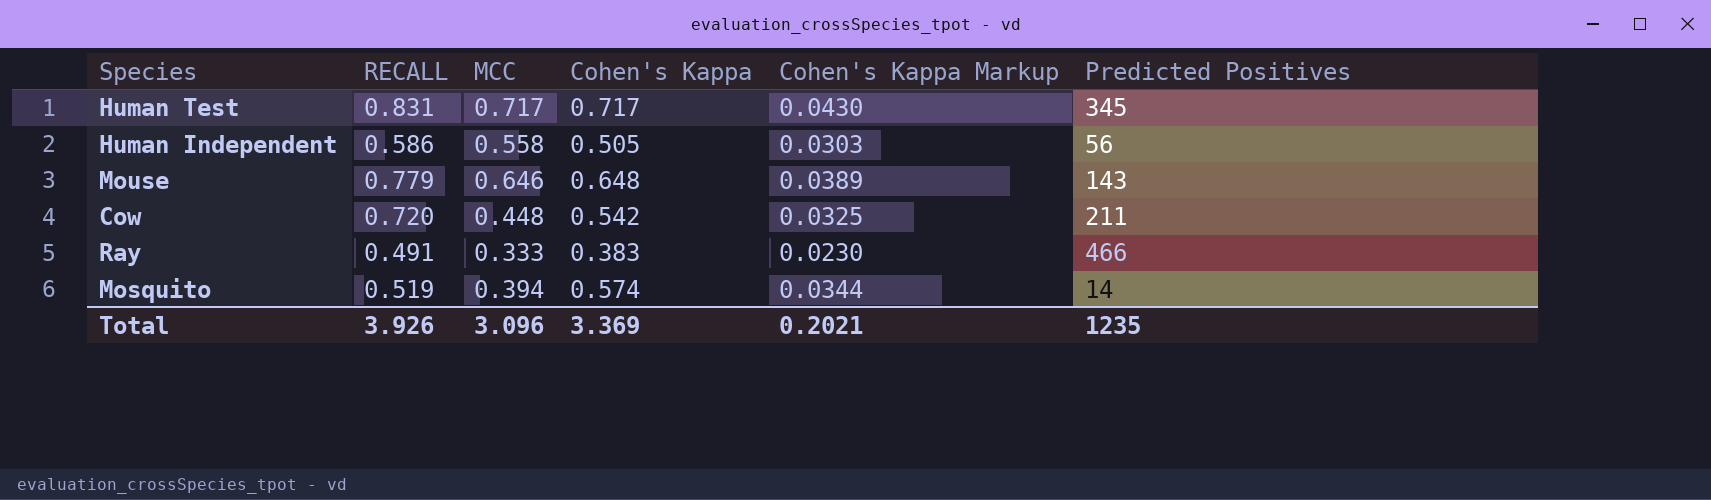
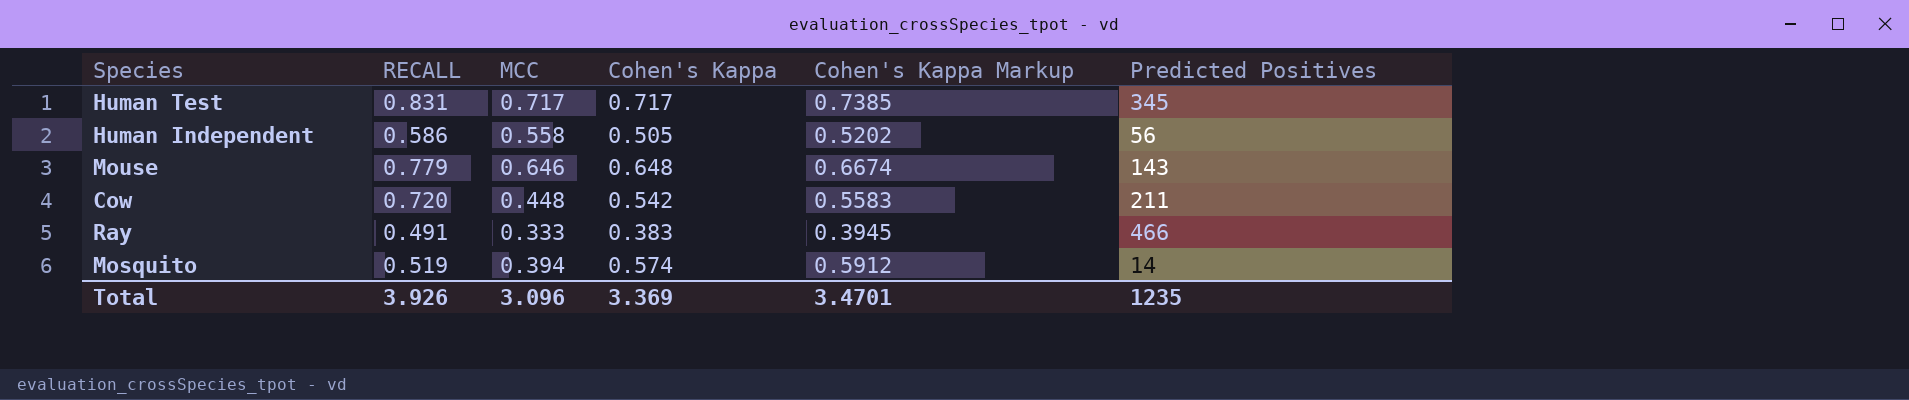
column Cohen's Kappa Markup | formula: [Cohen's Kappa] * 0.06 -> [Cohen's Kappa] * 1.03
Total | Cohen's Kappa Markup: 0.2021 -> 3.4701

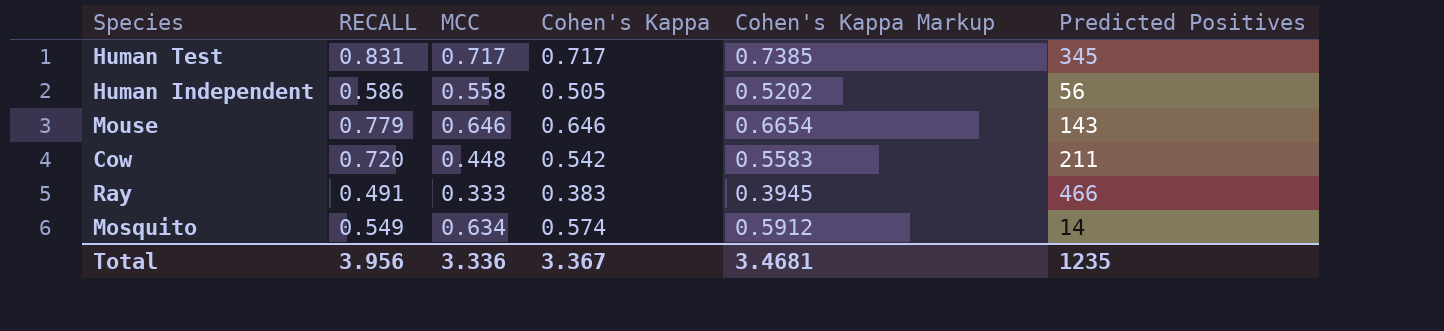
Mouse | Cohen's Kappa: 0.648 -> 0.646
Mouse | Cohen's Kappa Markup: 0.6674 -> 0.6654
Mosquito | RECALL: 0.519 -> 0.549
Mosquito | MCC: 0.394 -> 0.634
Total | RECALL: 3.926 -> 3.956
Total | MCC: 3.096 -> 3.336
Total | Cohen's Kappa: 3.369 -> 3.367
Total | Cohen's Kappa Markup: 3.4701 -> 3.4681

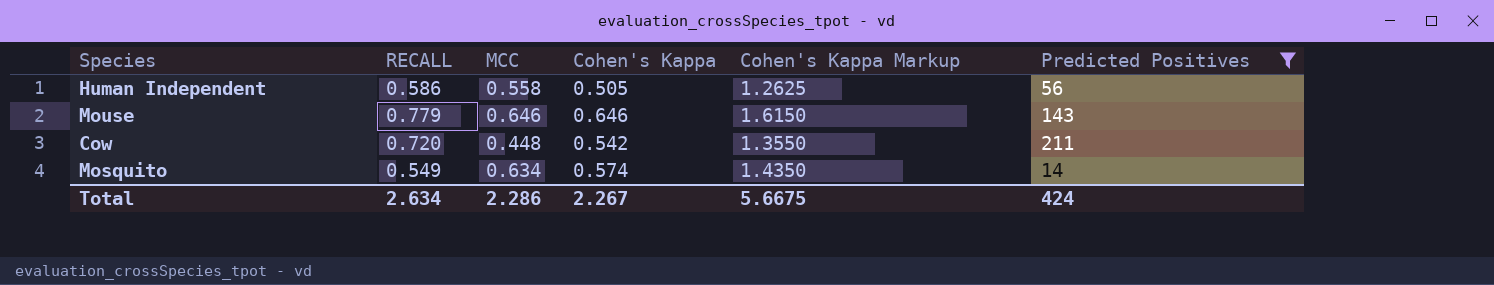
filter: none -> Predicted Positives <= 211
column Cohen's Kappa Markup | formula: [Cohen's Kappa] * 1.03 -> [Cohen's Kappa] * 2.5
Total | RECALL: 3.956 -> 2.634
Total | MCC: 3.336 -> 2.286
Total | Cohen's Kappa: 3.367 -> 2.267
Total | Cohen's Kappa Markup: 3.4681 -> 5.6675
Total | Predicted Positives: 1235 -> 424

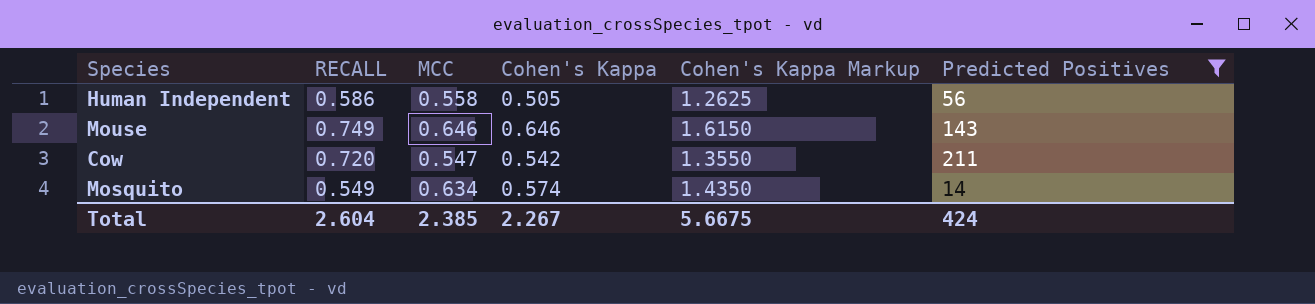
Mouse | RECALL: 0.779 -> 0.749
Cow | MCC: 0.448 -> 0.547
Total | RECALL: 2.634 -> 2.604
Total | MCC: 2.286 -> 2.385

